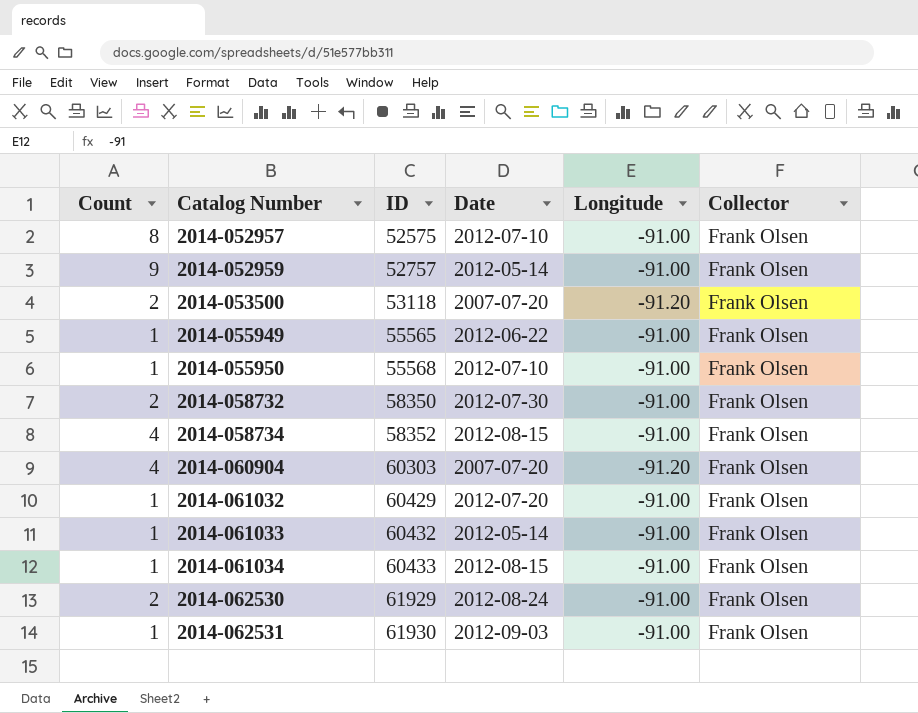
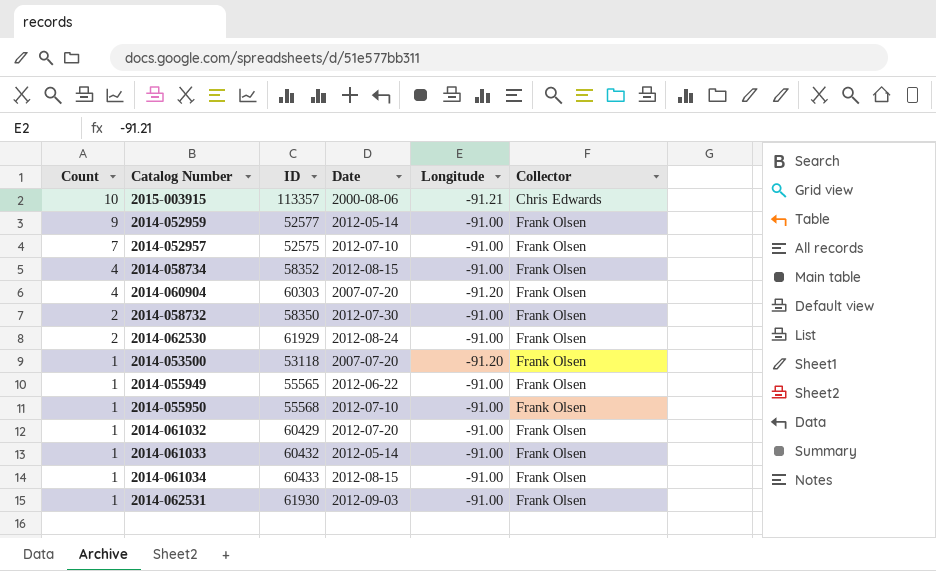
row order: Catalog Number ascending -> Count descending
row 2015-003915: none -> 10 | 113357 | 2000-08-06 | -91.21 | Chris Edwards
2014-052959 | ID: 52757 -> 52577
2014-052957 | Count: 8 -> 7
2014-053500 | Count: 2 -> 1

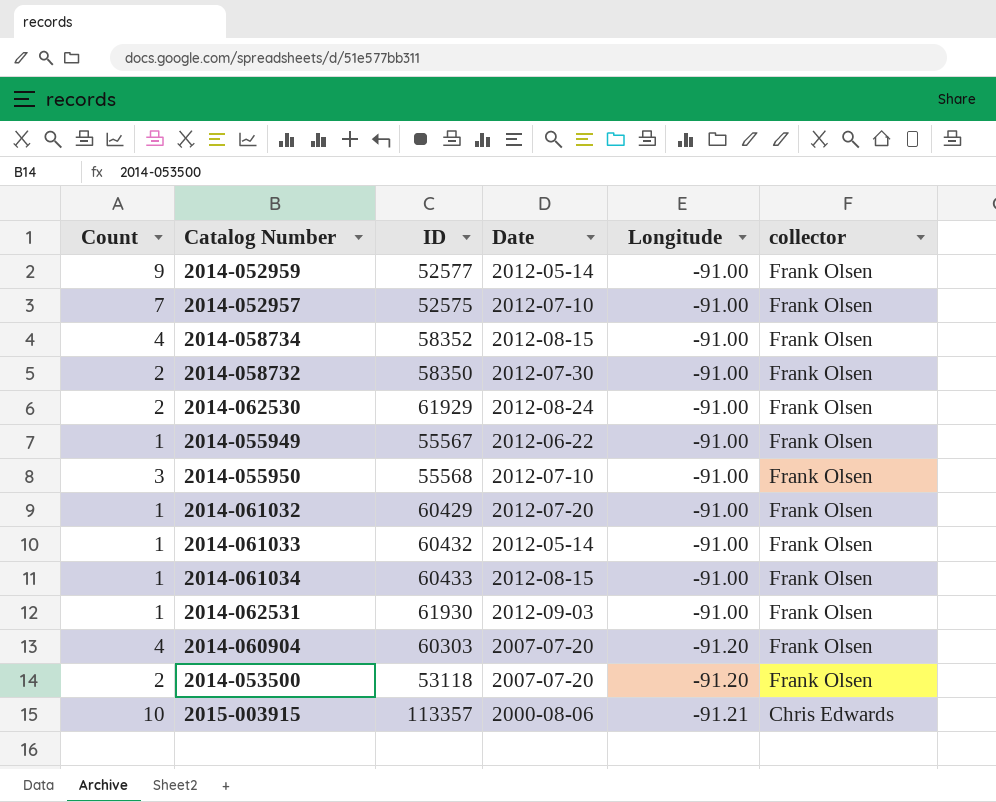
row order: Count descending -> Longitude descending
column name: Collector -> collector
2014-055949 | ID: 55565 -> 55567
2014-055950 | Count: 1 -> 3
2014-053500 | Count: 1 -> 2

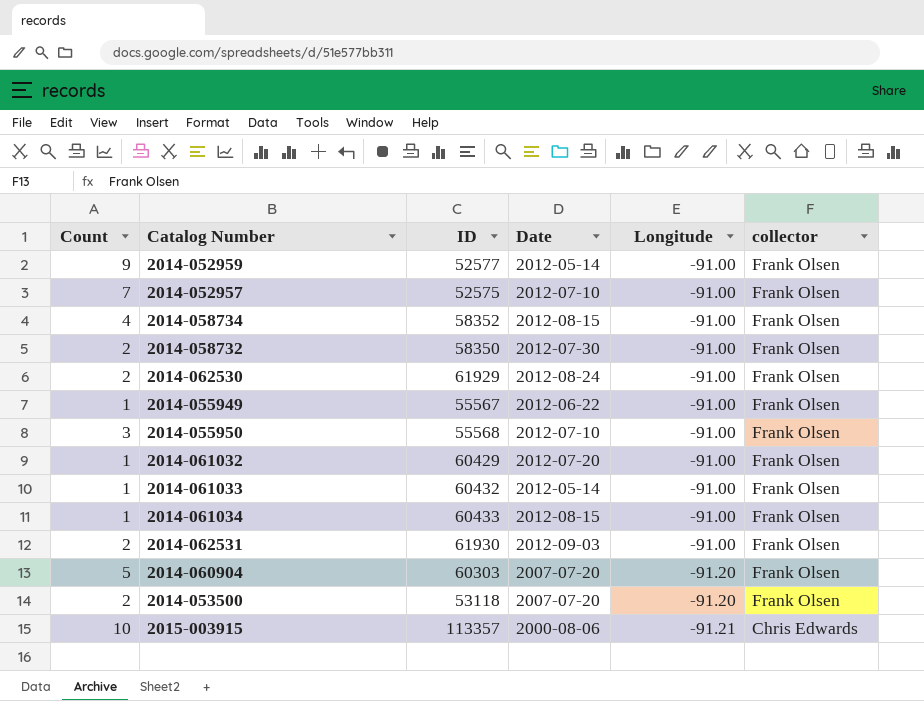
2014-062531 | Count: 1 -> 2
2014-060904 | Count: 4 -> 5

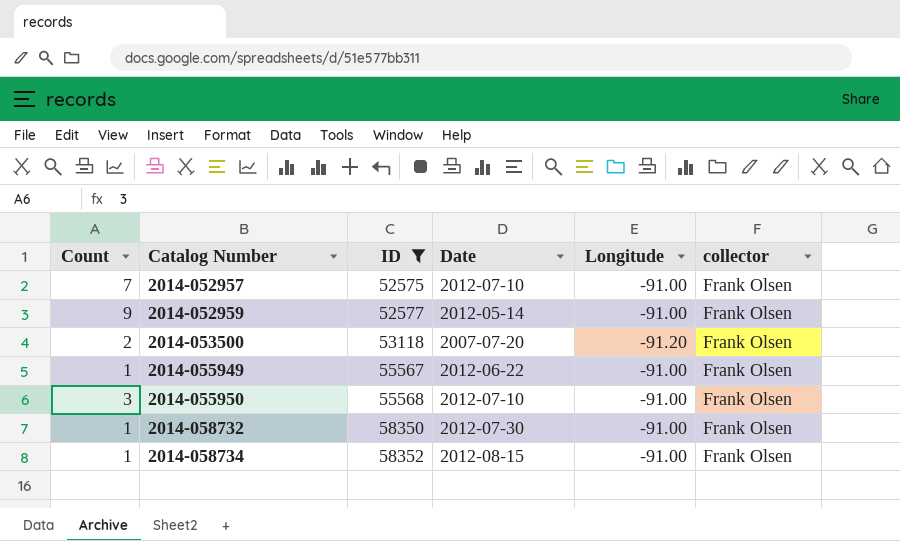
filter: none -> ID <= 58352
row order: Longitude descending -> Catalog Number ascending
2014-058732 | Count: 2 -> 1
2014-058734 | Count: 4 -> 1

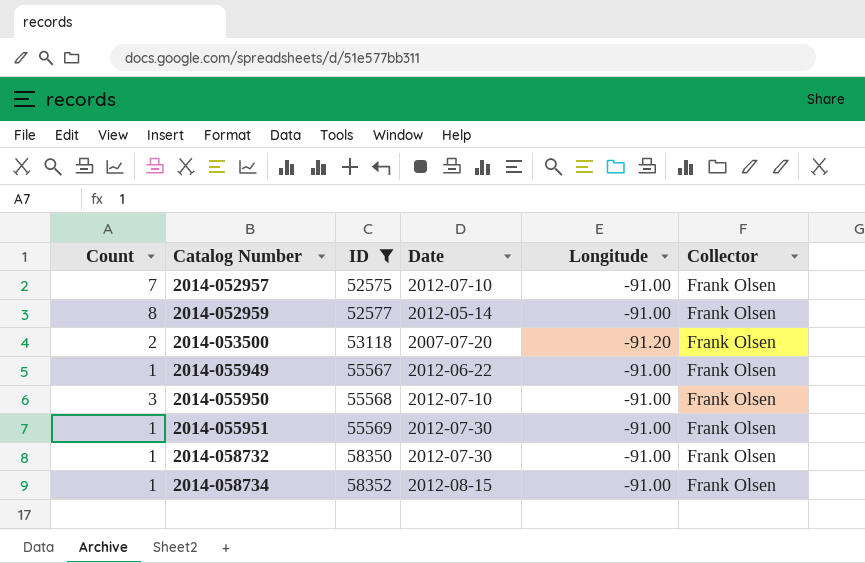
column name: collector -> Collector
2014-052959 | Count: 9 -> 8
row 2014-055951: none -> 1 | 55569 | 2012-07-30 | -91.00 | Frank Olsen

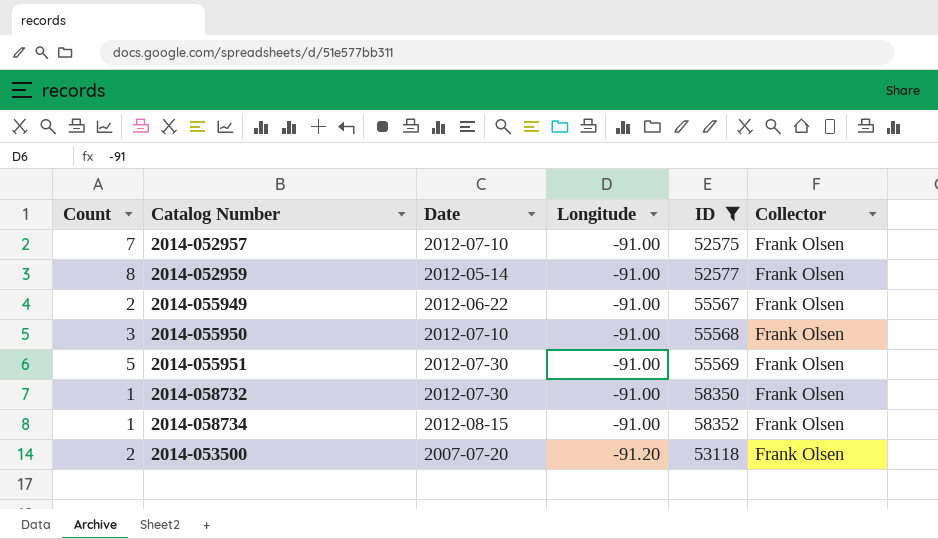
row order: Catalog Number ascending -> Longitude descending
column ID | position: 3 -> 5
2014-055949 | Count: 1 -> 2
2014-055951 | Count: 1 -> 5

